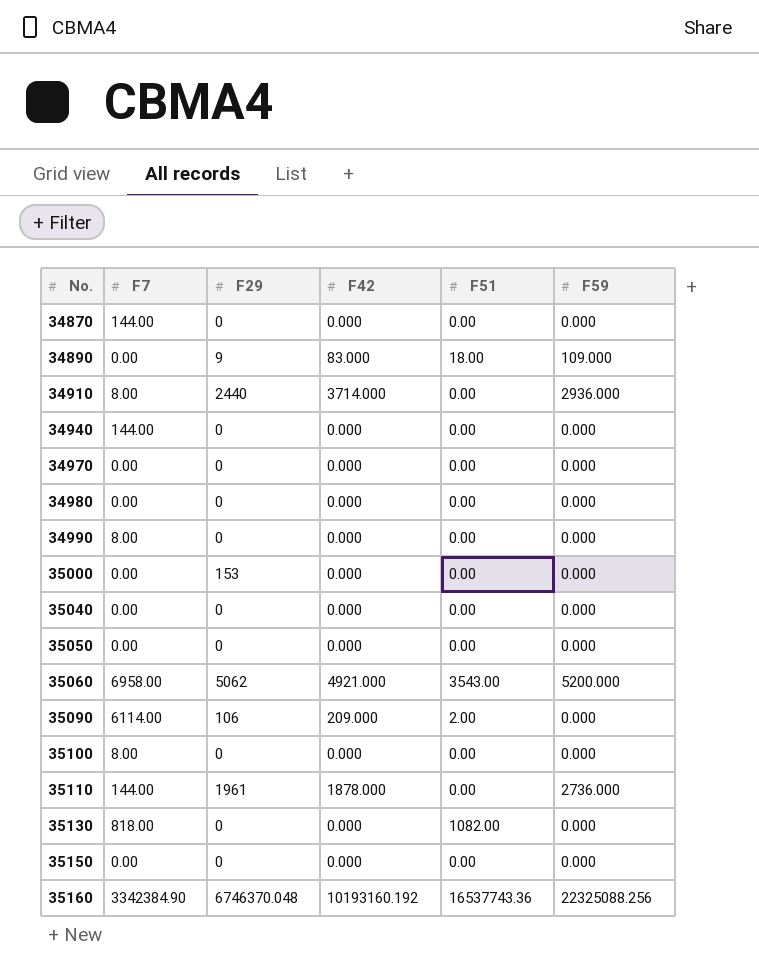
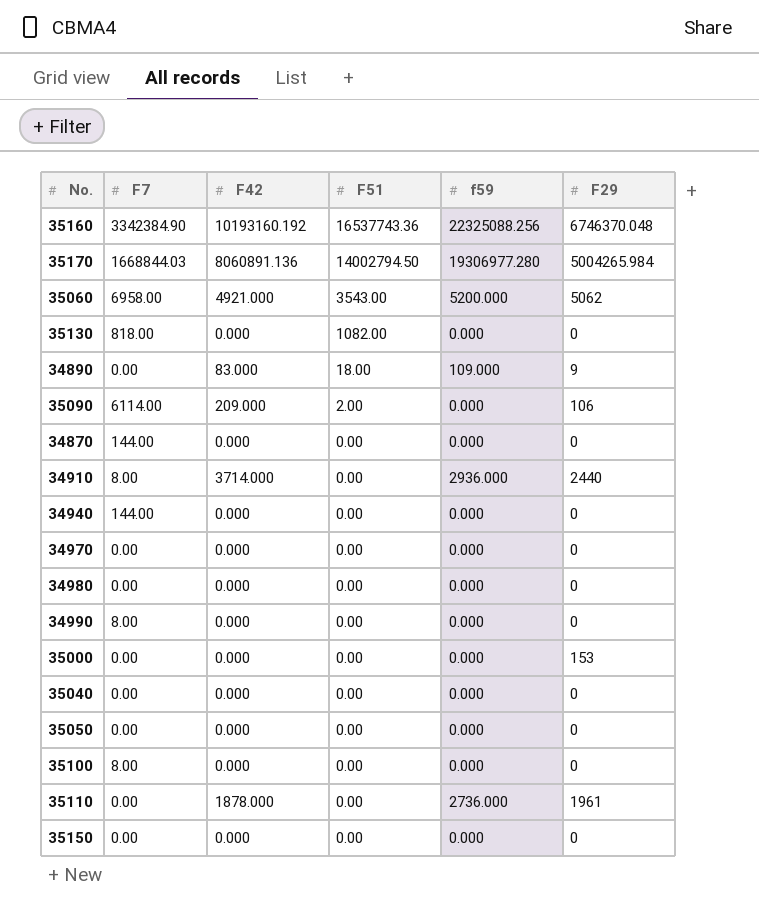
row order: No. ascending -> F51 descending
column name: F59 -> f59
column F29 | position: 3 -> 6
row 35170: none -> 1668844.03 | 8060891.136 | 14002794.50 | 19306977.280 | 5004265.984
35110 | F7: 144.00 -> 0.00

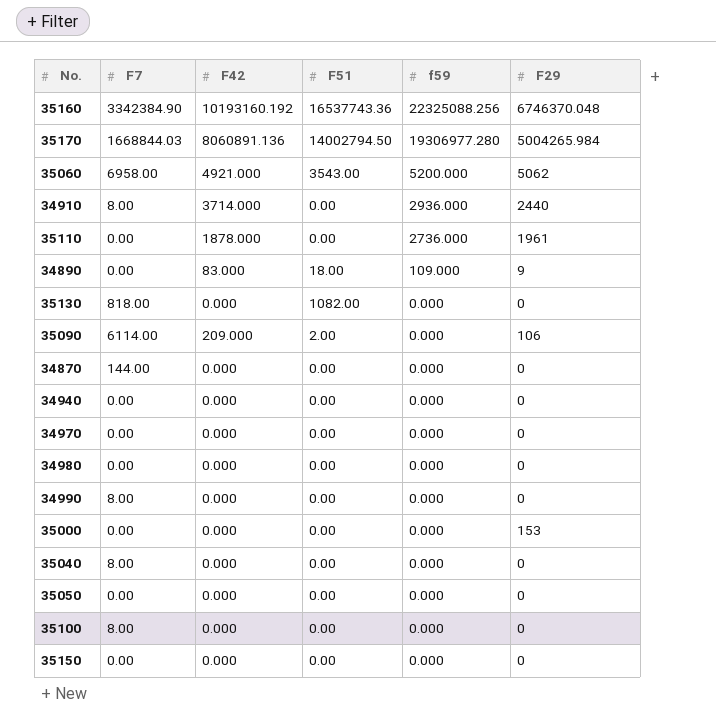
row order: F51 descending -> f59 descending
34940 | F7: 144.00 -> 0.00
35040 | F7: 0.00 -> 8.00

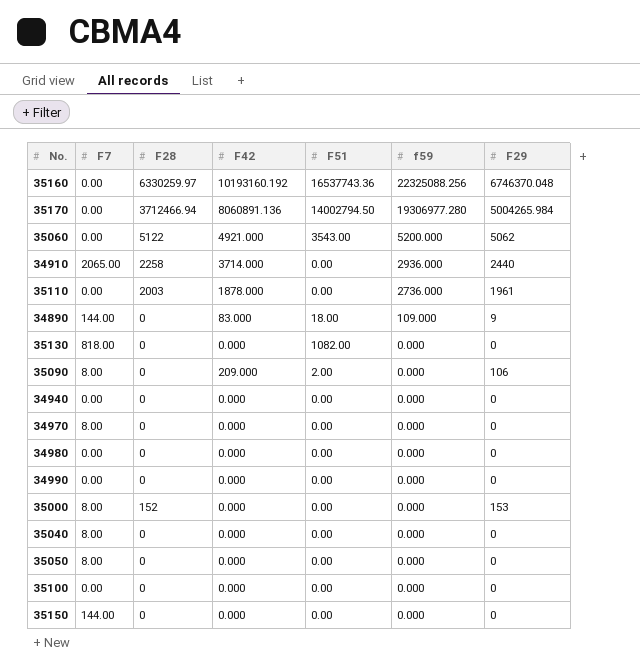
column F28 | position: none -> 3
row 34870: 144.00 | 0.000 | 0.00 | 0.000 | 0 -> none
35160 | F7: 3342384.90 -> 0.00
35170 | F7: 1668844.03 -> 0.00
35060 | F7: 6958.00 -> 0.00
34910 | F7: 8.00 -> 2065.00
34890 | F7: 0.00 -> 144.00
35090 | F7: 6114.00 -> 8.00
34970 | F7: 0.00 -> 8.00
34990 | F7: 8.00 -> 0.00
35000 | F7: 0.00 -> 8.00
35050 | F7: 0.00 -> 8.00
35100 | F7: 8.00 -> 0.00
35150 | F7: 0.00 -> 144.00

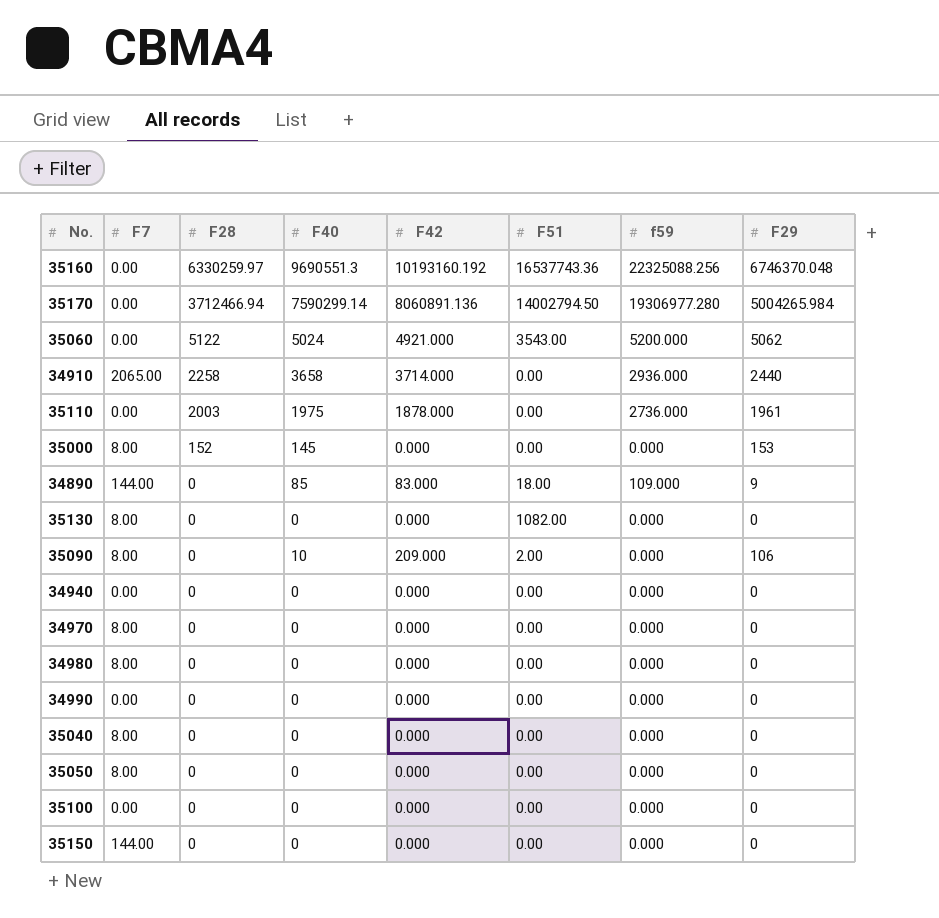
row order: f59 descending -> F28 descending
column F40 | position: none -> 4
35130 | F7: 818.00 -> 8.00
34980 | F7: 0.00 -> 8.00

